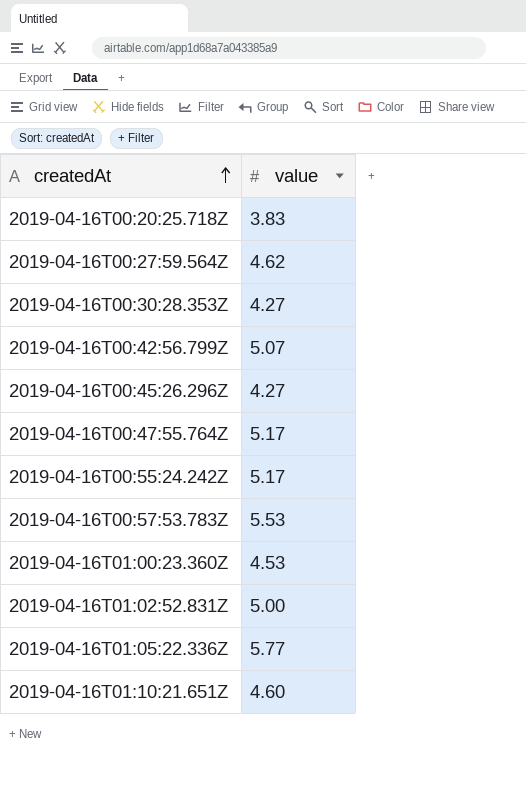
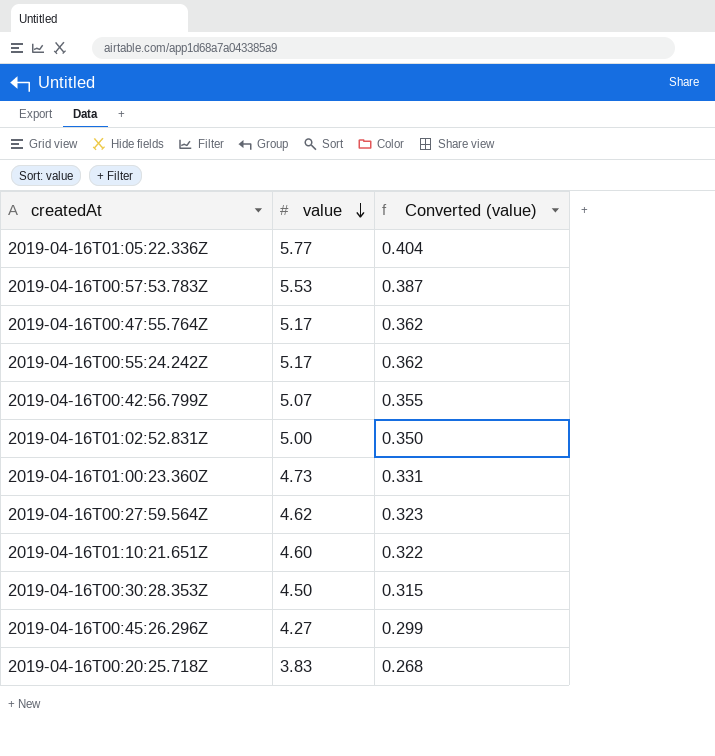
row order: createdAt ascending -> value descending
column Converted (value) | formula: none -> [value] * 0.07
2019-04-16T01:00:23.360Z | value: 4.53 -> 4.73
2019-04-16T00:30:28.353Z | value: 4.27 -> 4.50

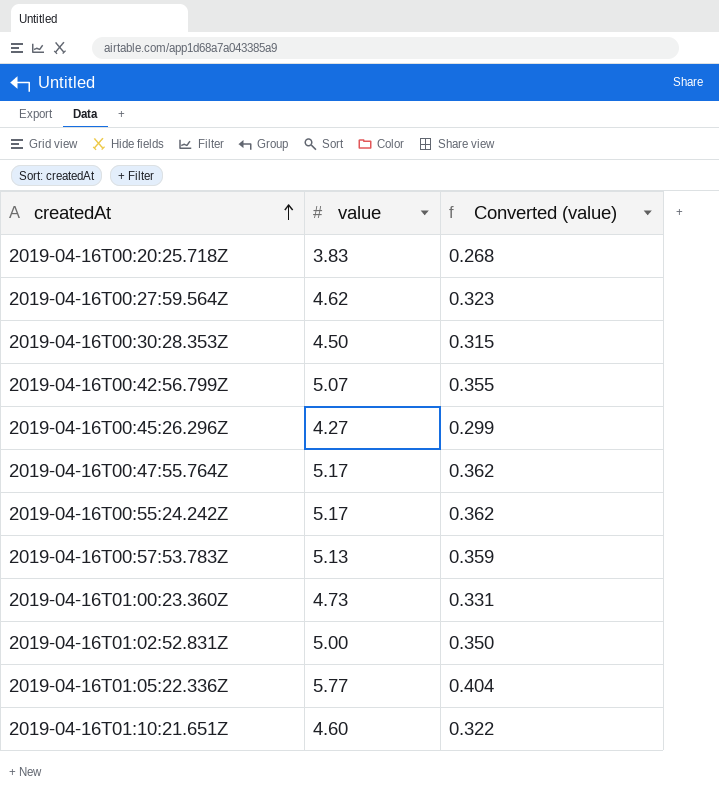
row order: value descending -> createdAt ascending
2019-04-16T00:57:53.783Z | value: 5.53 -> 5.13
2019-04-16T00:57:53.783Z | Converted (value): 0.387 -> 0.359

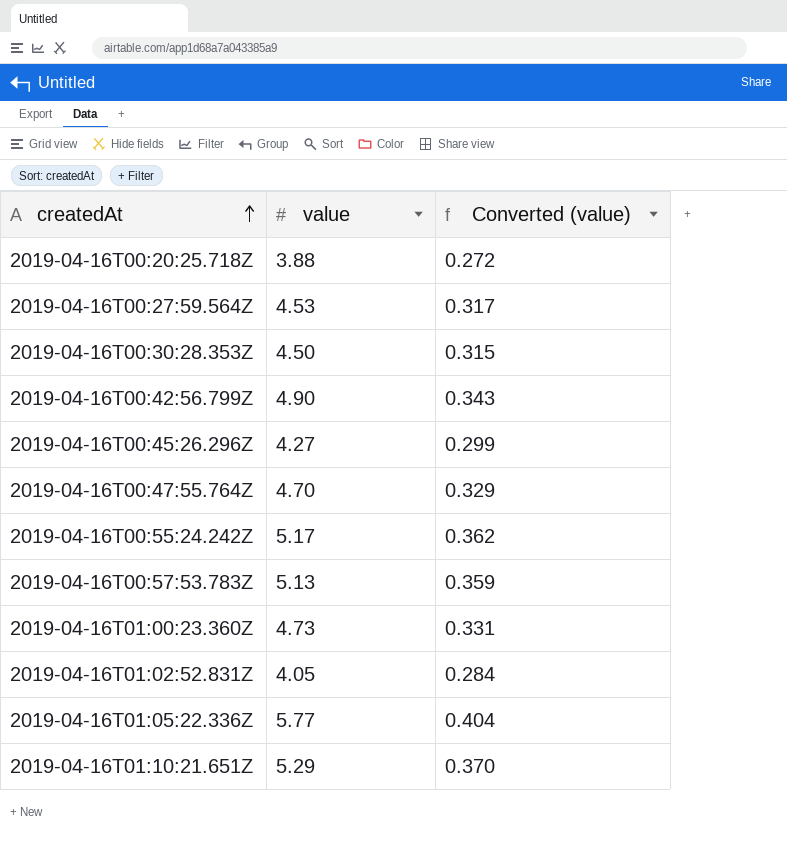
2019-04-16T00:20:25.718Z | value: 3.83 -> 3.88
2019-04-16T00:20:25.718Z | Converted (value): 0.268 -> 0.272
2019-04-16T00:27:59.564Z | value: 4.62 -> 4.53
2019-04-16T00:27:59.564Z | Converted (value): 0.323 -> 0.317
2019-04-16T00:42:56.799Z | value: 5.07 -> 4.90
2019-04-16T00:42:56.799Z | Converted (value): 0.355 -> 0.343
2019-04-16T00:47:55.764Z | value: 5.17 -> 4.70
2019-04-16T00:47:55.764Z | Converted (value): 0.362 -> 0.329
2019-04-16T01:02:52.831Z | value: 5.00 -> 4.05
2019-04-16T01:02:52.831Z | Converted (value): 0.350 -> 0.284
2019-04-16T01:10:21.651Z | value: 4.60 -> 5.29
2019-04-16T01:10:21.651Z | Converted (value): 0.322 -> 0.370

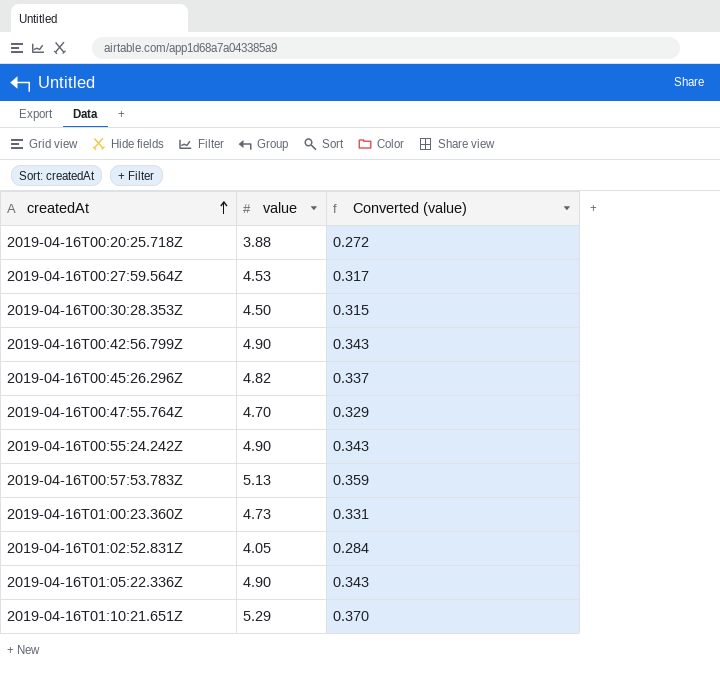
2019-04-16T00:45:26.296Z | value: 4.27 -> 4.82
2019-04-16T00:45:26.296Z | Converted (value): 0.299 -> 0.337
2019-04-16T00:55:24.242Z | value: 5.17 -> 4.90
2019-04-16T00:55:24.242Z | Converted (value): 0.362 -> 0.343
2019-04-16T01:05:22.336Z | value: 5.77 -> 4.90
2019-04-16T01:05:22.336Z | Converted (value): 0.404 -> 0.343

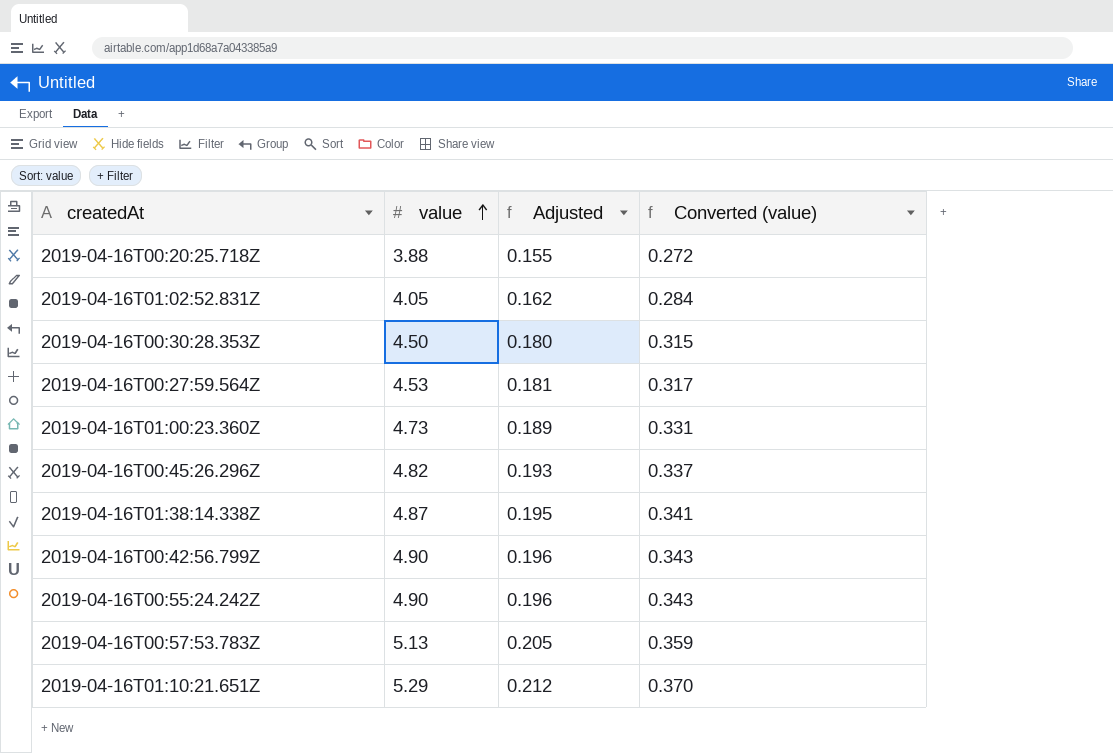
row order: createdAt ascending -> value ascending
column Adjusted | formula: none -> [value] * 0.04
row 2019-04-16T00:47:55.764Z: 4.70 | 0.329 -> none
row 2019-04-16T01:05:22.336Z: 4.90 | 0.343 -> none
row 2019-04-16T01:38:14.338Z: none -> 4.87 | 0.195 | 0.341

